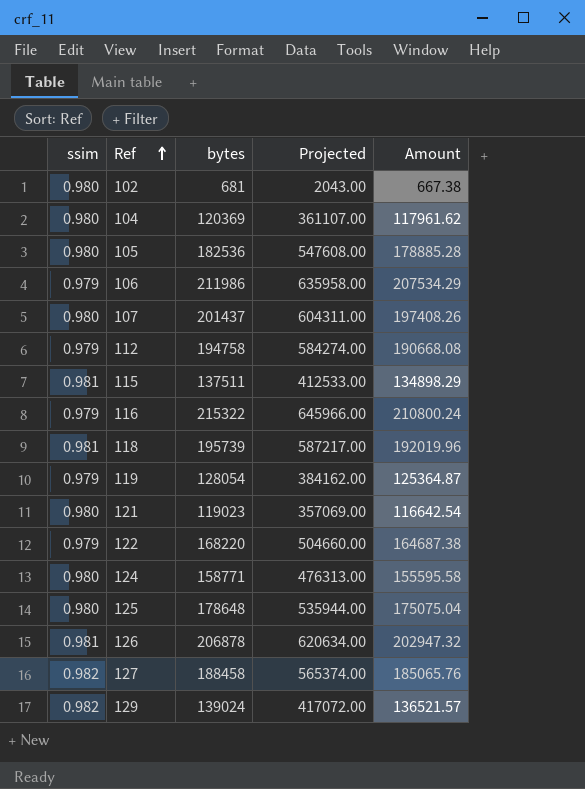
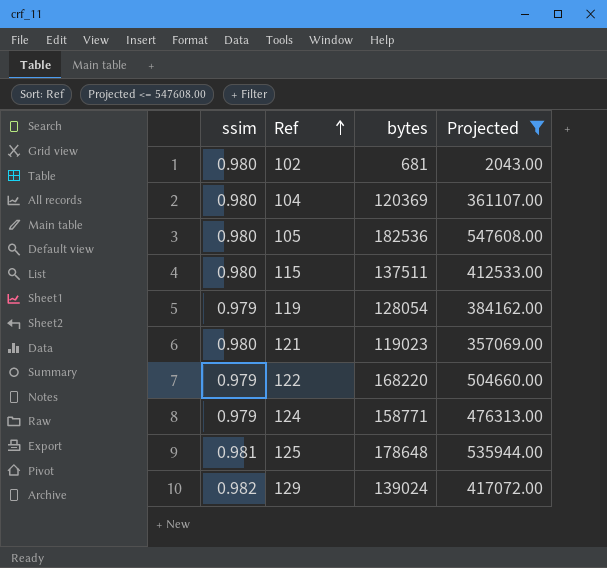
filter: none -> Projected <= 547608.00
column Amount | formula: [ssim] * [bytes] -> none
115 | ssim: 0.981 -> 0.980
124 | ssim: 0.980 -> 0.979
125 | ssim: 0.980 -> 0.981

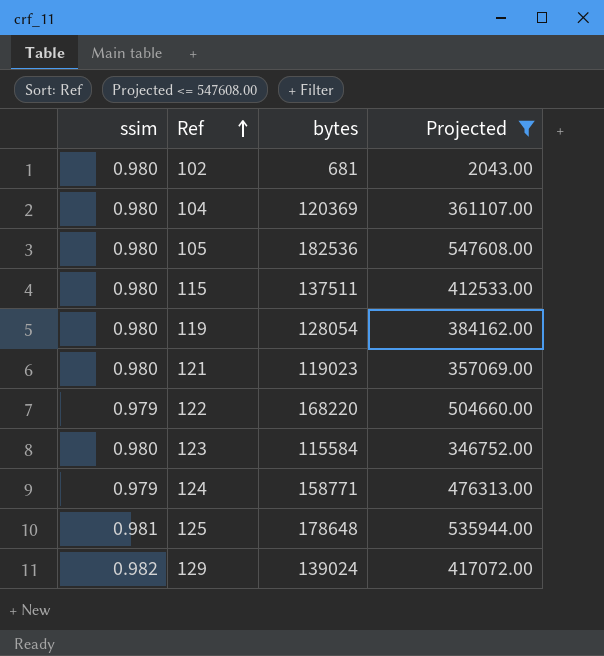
119 | ssim: 0.979 -> 0.980
row 123: none -> 0.980 | 115584 | 346752.00

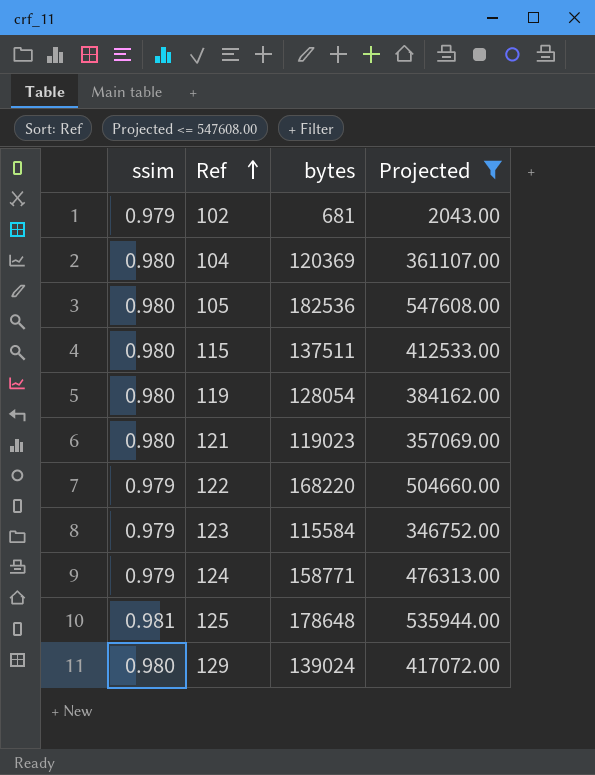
102 | ssim: 0.980 -> 0.979
123 | ssim: 0.980 -> 0.979
129 | ssim: 0.982 -> 0.980

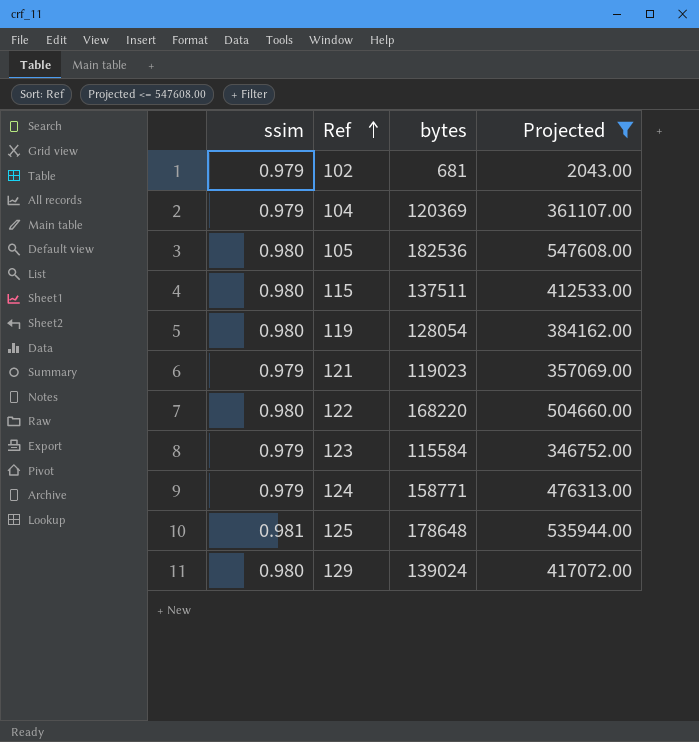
104 | ssim: 0.980 -> 0.979
121 | ssim: 0.980 -> 0.979
122 | ssim: 0.979 -> 0.980

